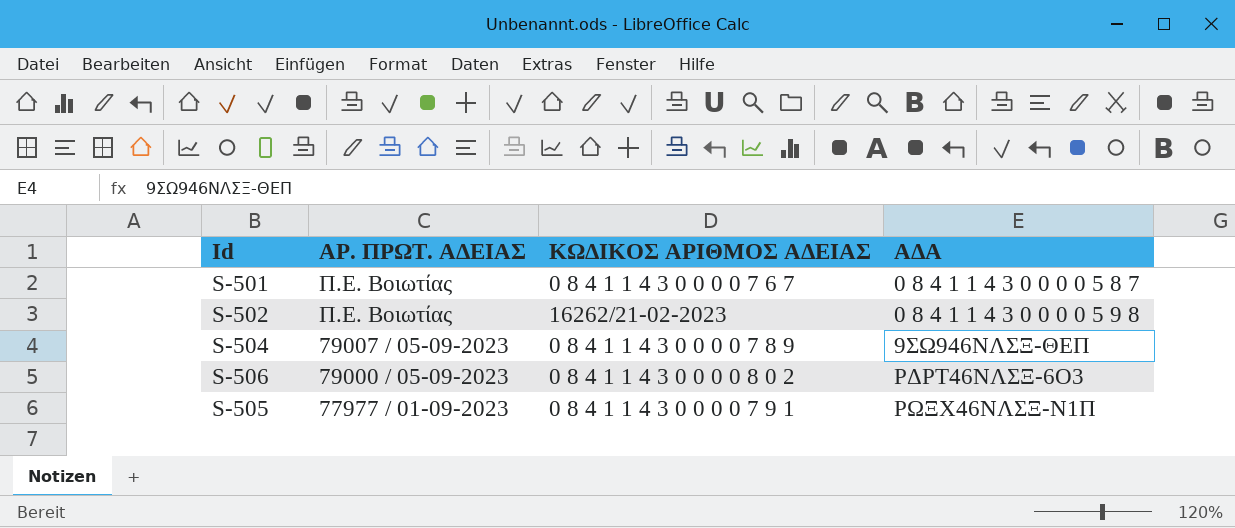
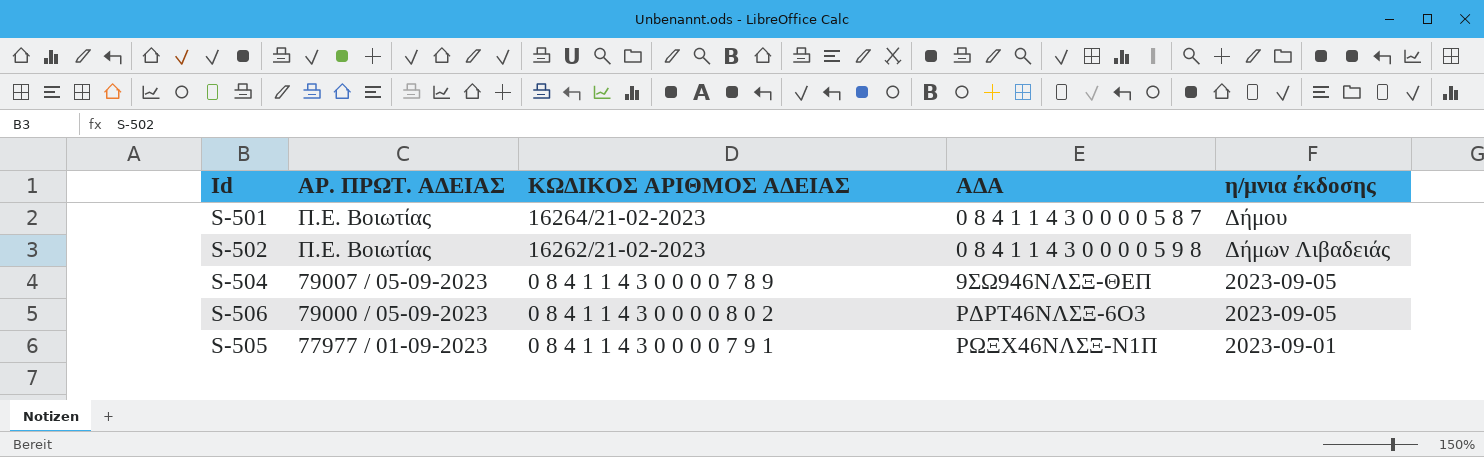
column η/μνια έκδοσης | position: none -> 5
S-501 | ΚΩΔΙΚΟΣ ΑΡΙΘΜΟΣ ΑΔΕΙΑΣ: 0 8 4 1 1 4 3 0 0 0 0 7 6 7 -> 16264/21-02-2023

